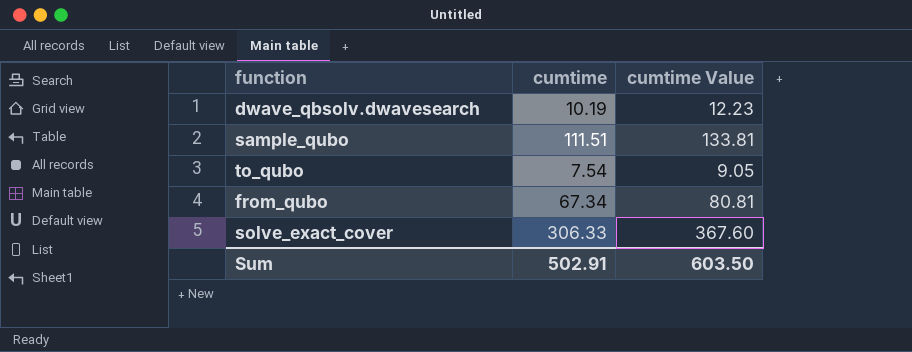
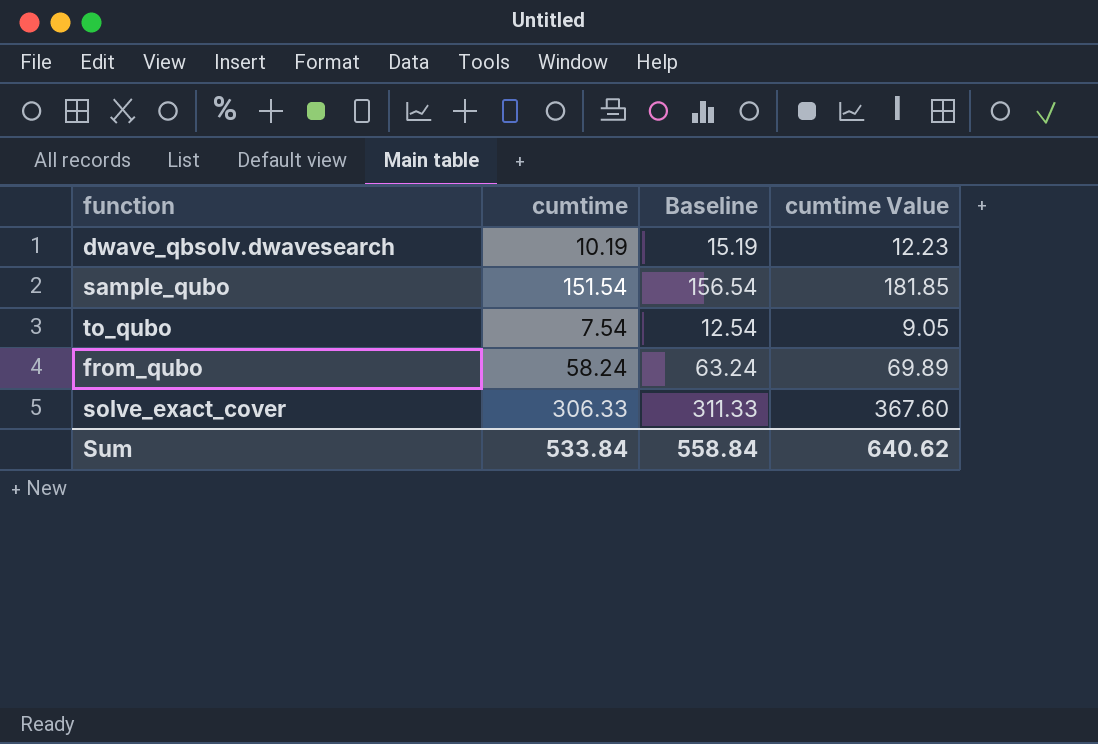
column Baseline | formula: none -> [cumtime] + 5
sample_qubo | cumtime: 111.51 -> 151.54
sample_qubo | cumtime Value: 133.81 -> 181.85
from_qubo | cumtime: 67.34 -> 58.24
from_qubo | cumtime Value: 80.81 -> 69.89
Sum | cumtime: 502.91 -> 533.84
Sum | cumtime Value: 603.50 -> 640.62

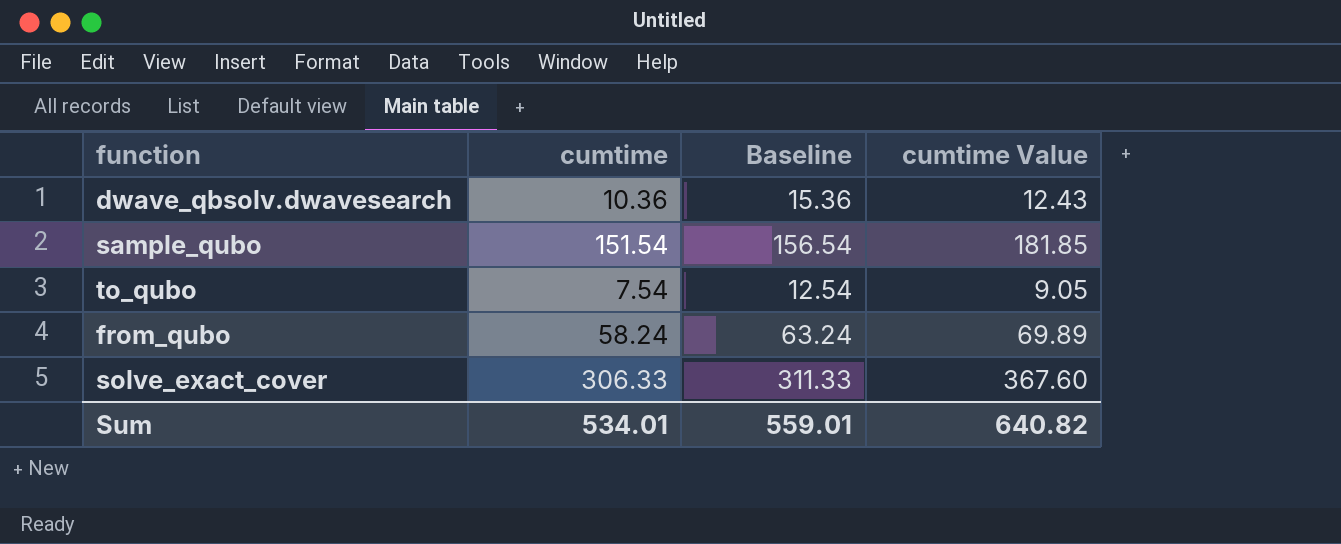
dwave_qbsolv.dwavesearch | cumtime: 10.19 -> 10.36
dwave_qbsolv.dwavesearch | Baseline: 15.19 -> 15.36
dwave_qbsolv.dwavesearch | cumtime Value: 12.23 -> 12.43
Sum | cumtime: 533.84 -> 534.01
Sum | Baseline: 558.84 -> 559.01
Sum | cumtime Value: 640.62 -> 640.82

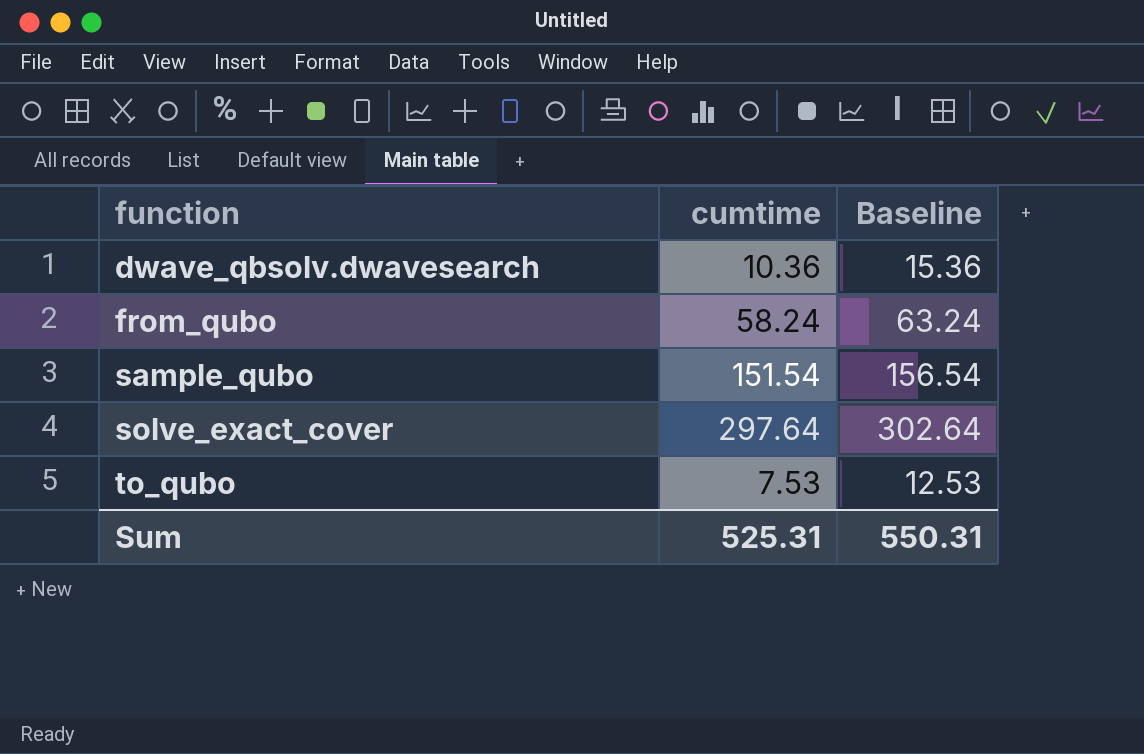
row order: none -> function ascending
column cumtime Value | formula: [cumtime] * 1.2 -> none
solve_exact_cover | cumtime: 306.33 -> 297.64
solve_exact_cover | Baseline: 311.33 -> 302.64
to_qubo | cumtime: 7.54 -> 7.53
to_qubo | Baseline: 12.54 -> 12.53
Sum | cumtime: 534.01 -> 525.31
Sum | Baseline: 559.01 -> 550.31

